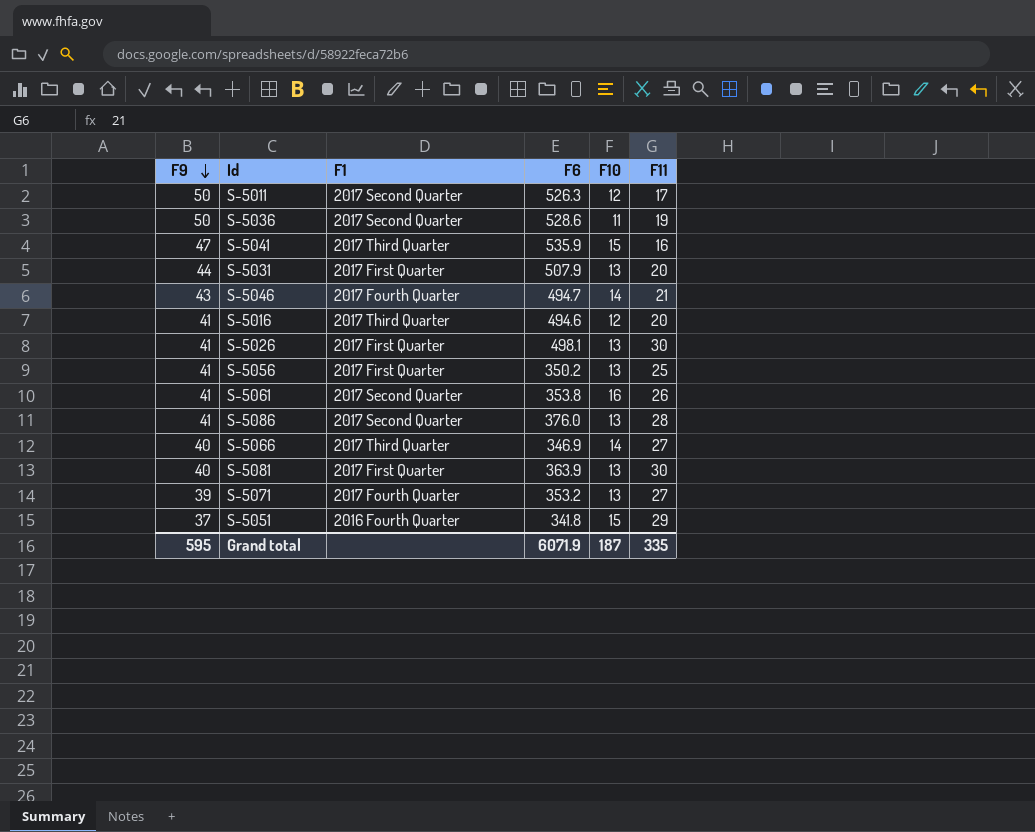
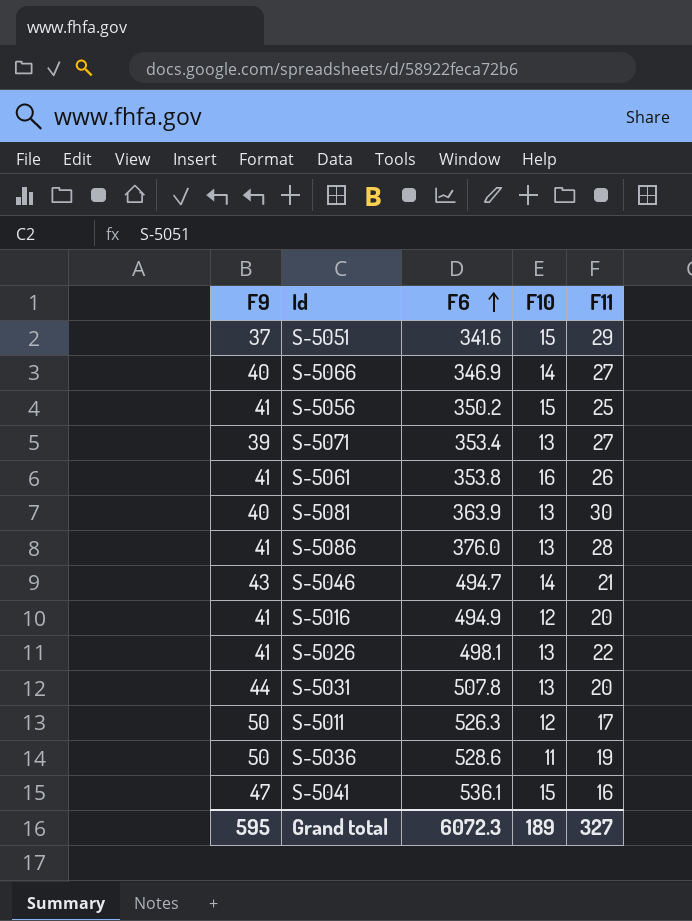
row order: F9 descending -> F6 ascending
column F1 | position: 3 -> none
S-5051 | F6: 341.8 -> 341.6
S-5056 | F10: 13 -> 15
S-5071 | F6: 353.2 -> 353.4
S-5016 | F6: 494.6 -> 494.9
S-5026 | F11: 30 -> 22
S-5031 | F6: 507.9 -> 507.8
S-5041 | F6: 535.9 -> 536.1
Grand total | F6: 6071.9 -> 6072.3
Grand total | F10: 187 -> 189
Grand total | F11: 335 -> 327

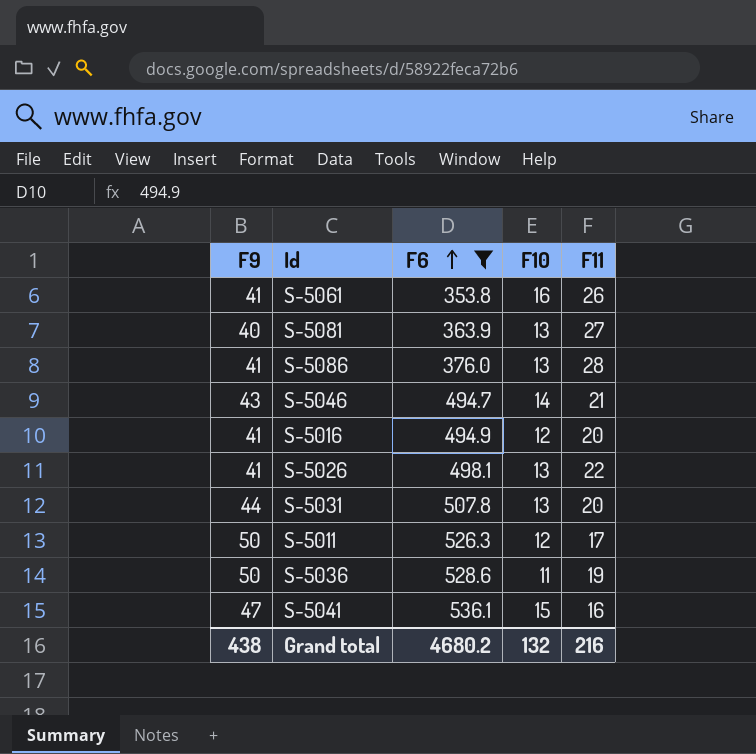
filter: none -> F6 >= 353.8
S-5081 | F11: 30 -> 27
Grand total | F9: 595 -> 438
Grand total | F6: 6072.3 -> 4680.2
Grand total | F10: 189 -> 132
Grand total | F11: 327 -> 216

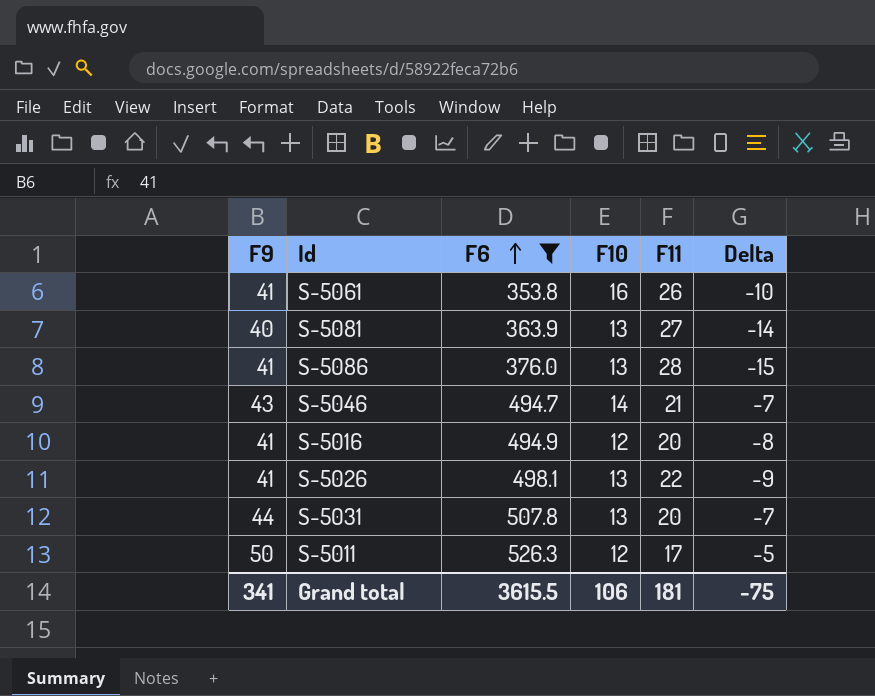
column Delta | formula: none -> [F10] - [F11]
row S-5036: 50 | 528.6 | 11 | 19 -> none
row S-5041: 47 | 536.1 | 15 | 16 -> none
Grand total | F9: 438 -> 341
Grand total | F6: 4680.2 -> 3615.5
Grand total | F10: 132 -> 106
Grand total | F11: 216 -> 181

